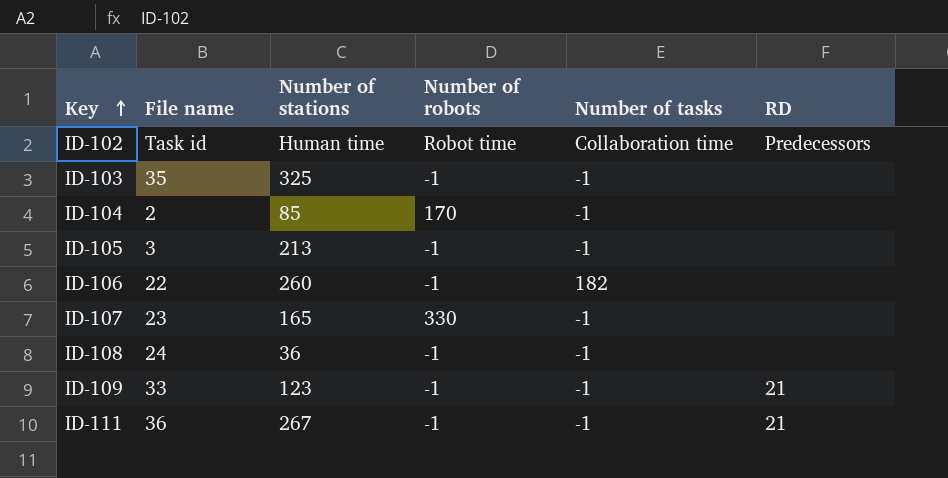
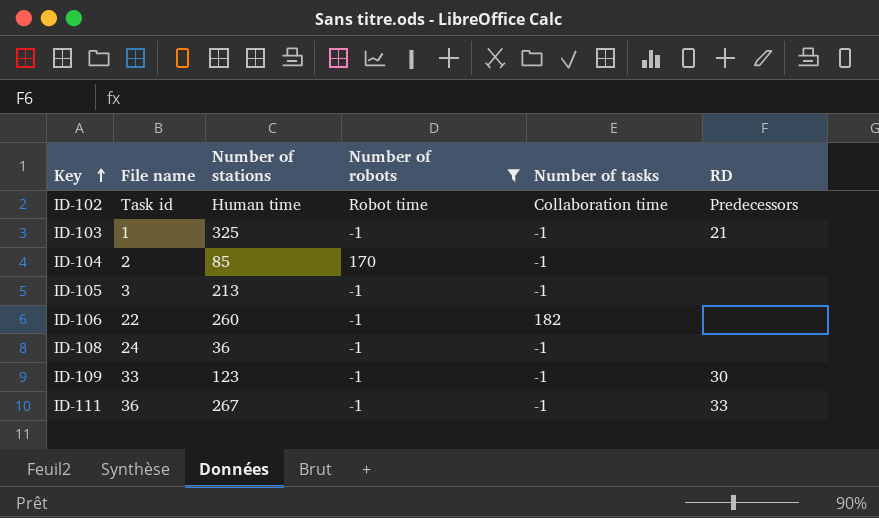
filter: none -> Number of robots != 330
ID-103 | File name: 35 -> 1
ID-103 | RD: none -> 21
ID-109 | RD: 21 -> 30
ID-111 | RD: 21 -> 33

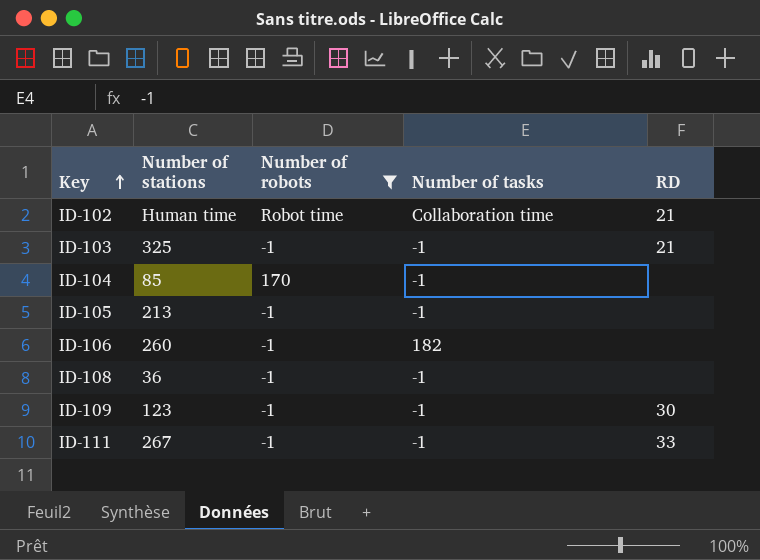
column File name | position: 2 -> none
ID-102 | RD: Predecessors -> 21

